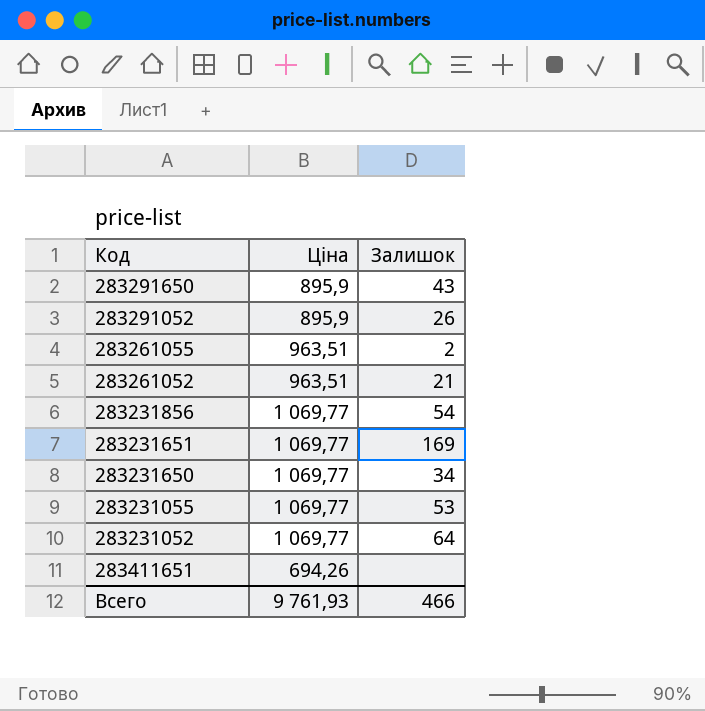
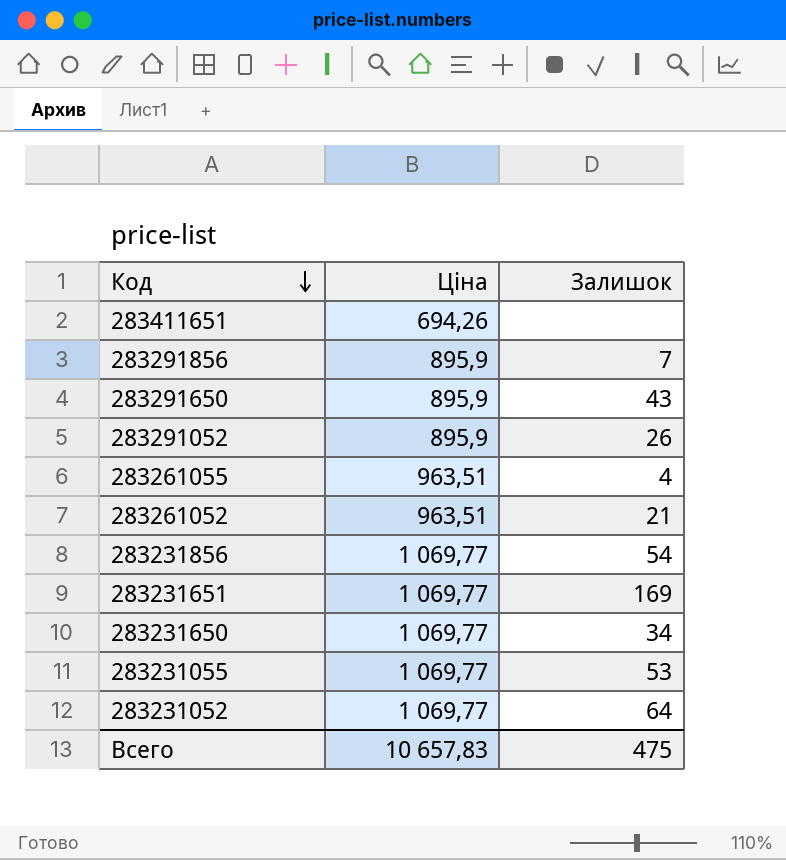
row order: none -> Код descending
row 283291856: none -> 895,9 | 7
283261055 | Залишок: 2 -> 4
Всего | Ціна: 9 761,93 -> 10 657,83
Всего | Залишок: 466 -> 475

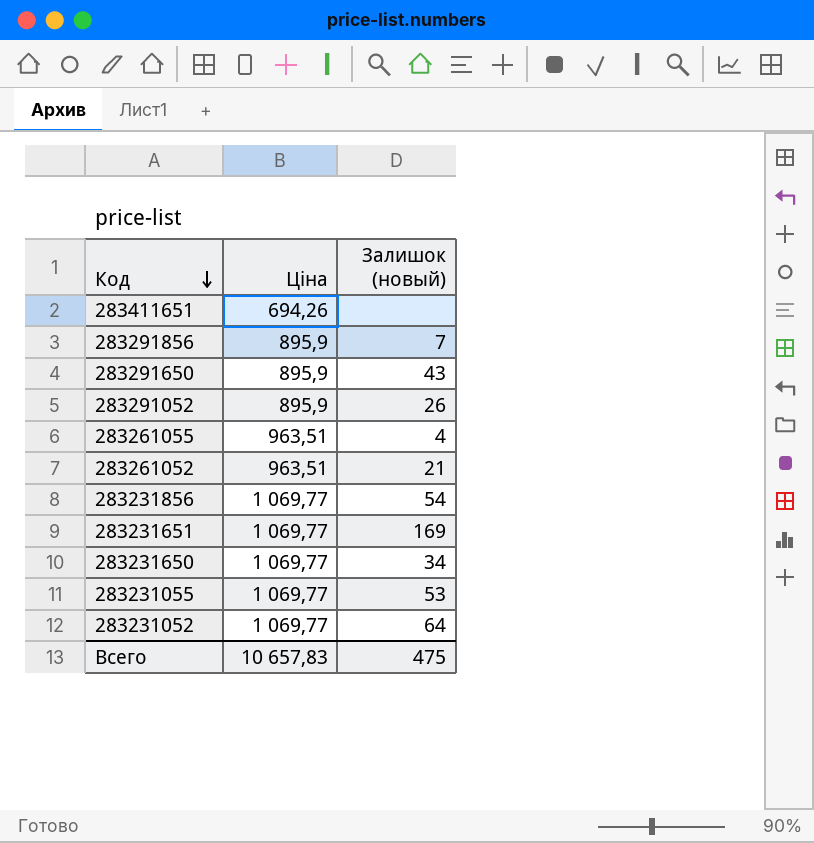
column name: Залишок -> Залишок (новый)

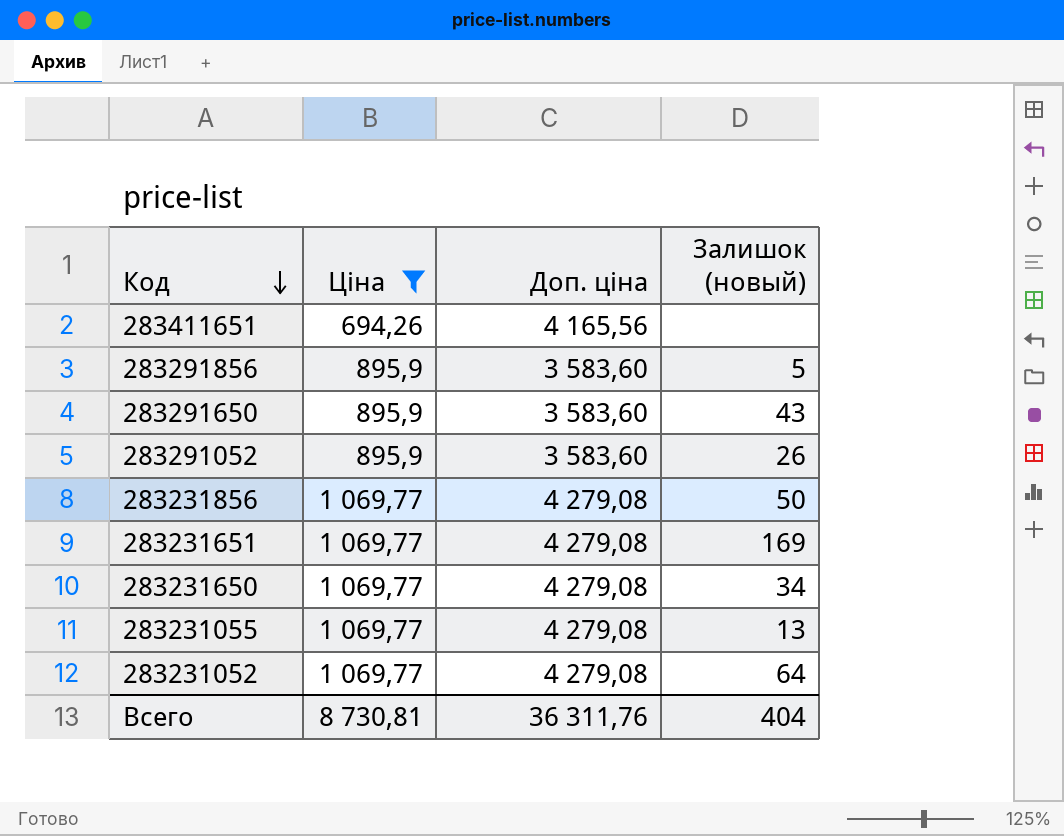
filter: none -> Ціна != 963,51
column Доп. ціна | position: none -> 3
283291856 | Залишок (новый): 7 -> 5
283231856 | Залишок (новый): 54 -> 50
283231055 | Залишок (новый): 53 -> 13
Всего | Ціна: 10 657,83 -> 8 730,81
Всего | Залишок (новый): 475 -> 404

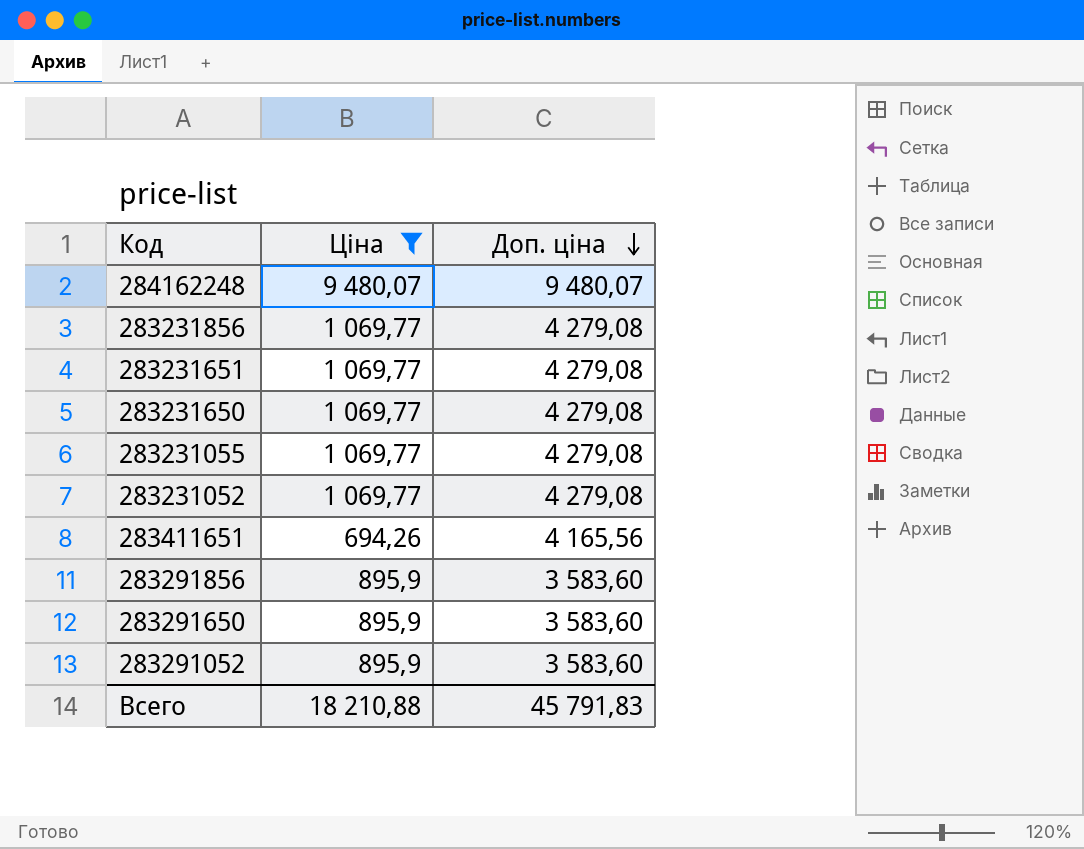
row order: Код descending -> Доп. ціна descending
column Залишок (новый) | position: 4 -> none
row 284162248: none -> 9 480,07 | 9 480,07
Всего | Ціна: 8 730,81 -> 18 210,88
Всего | Доп. ціна: 36 311,76 -> 45 791,83

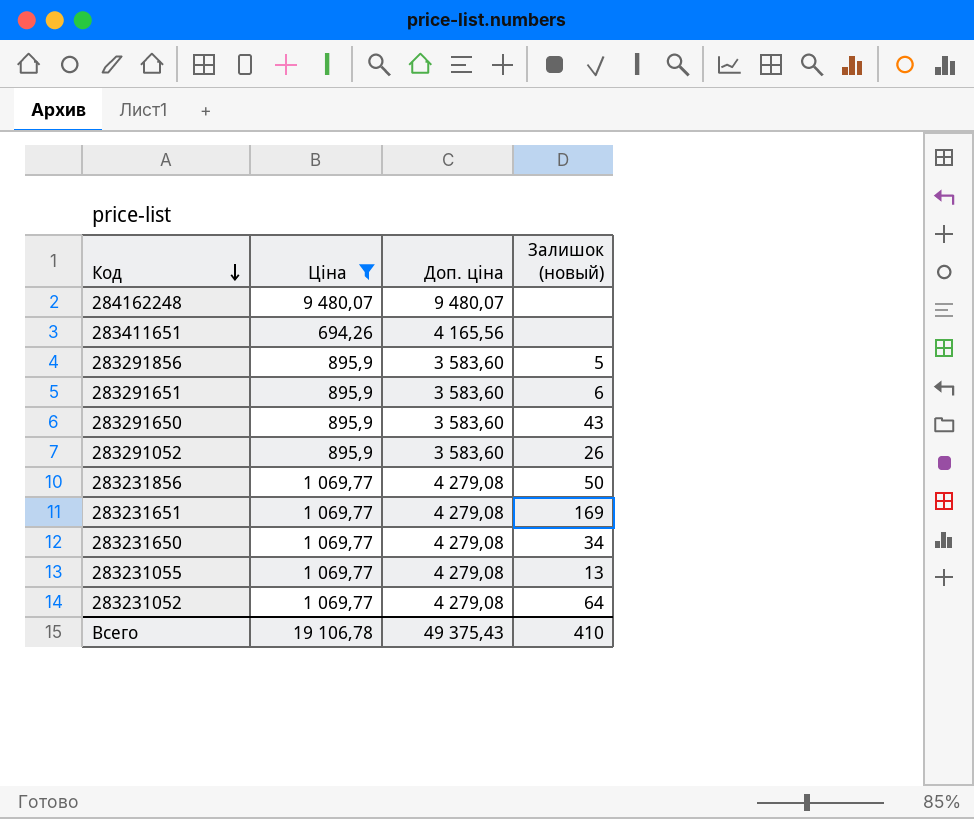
row order: Доп. ціна descending -> Код descending
column Залишок (новый) | position: none -> 4
row 283291651: none -> 895,9 | 3 583,60 | 6
Всего | Ціна: 18 210,88 -> 19 106,78
Всего | Доп. ціна: 45 791,83 -> 49 375,43

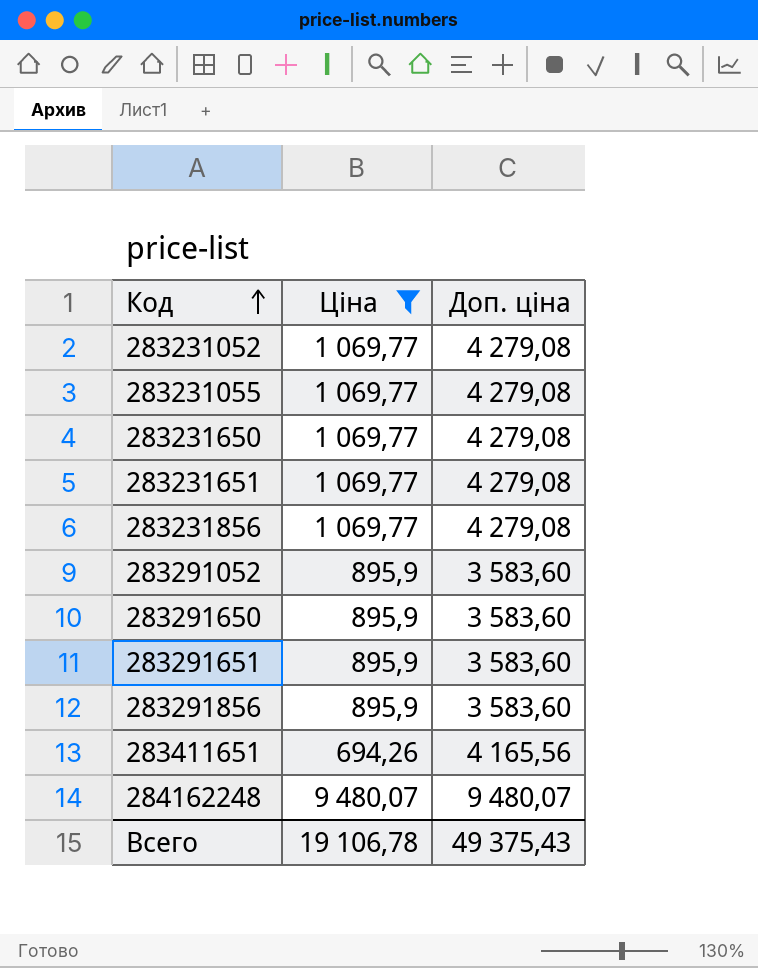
row order: Код descending -> Код ascending
column Залишок (новый) | position: 4 -> none

